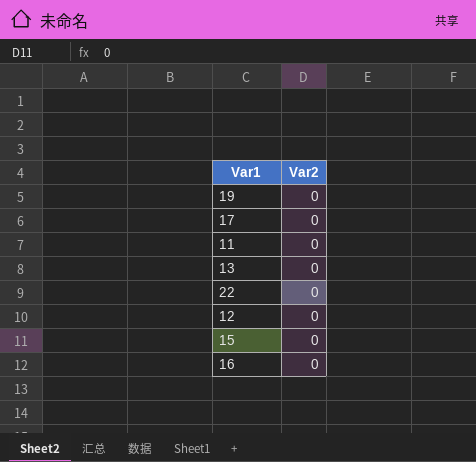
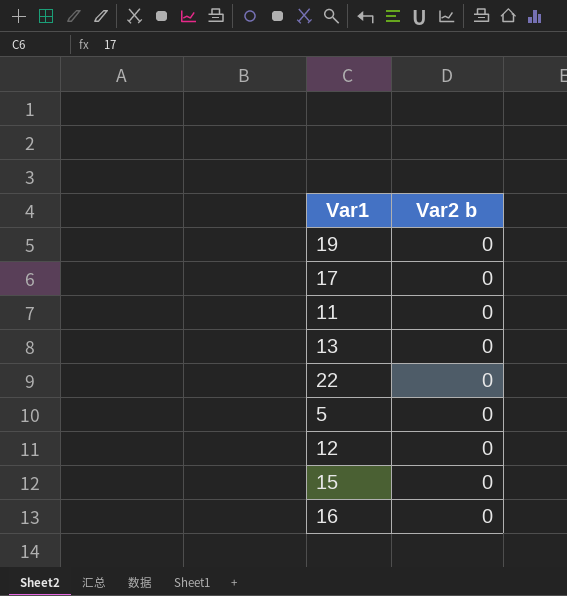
column name: Var2 -> Var2 b
row 5: none -> 0

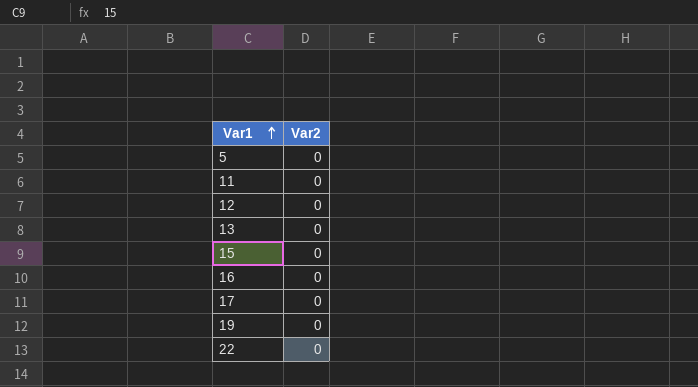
row order: none -> Var1 ascending
column name: Var2 b -> Var2

